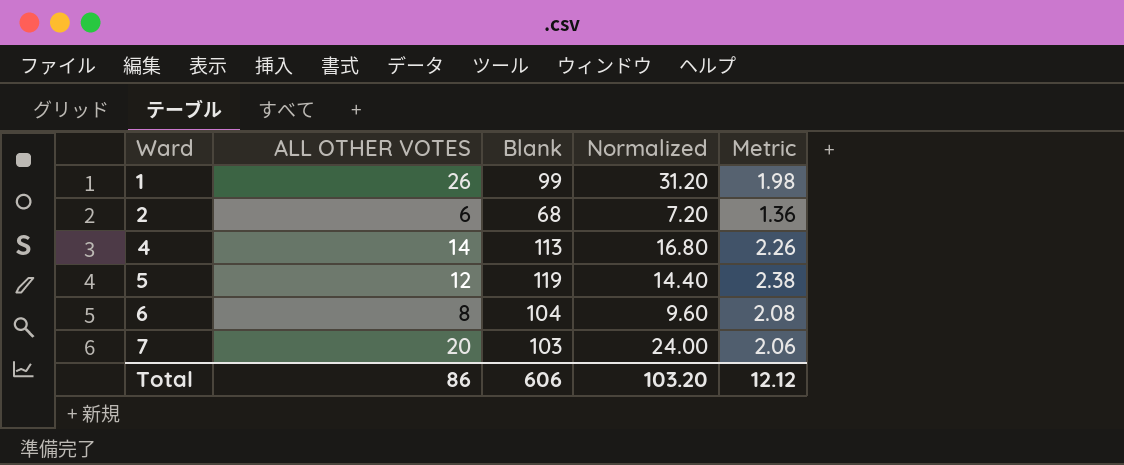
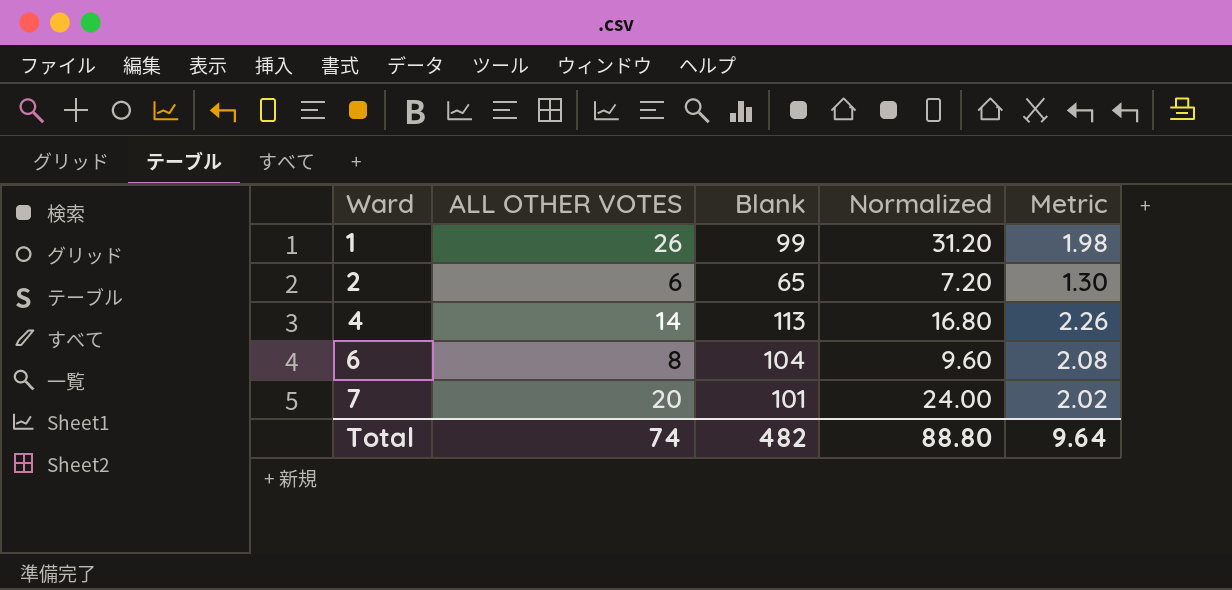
row 5: 12 | 119 | 14.40 | 2.38 -> none
2 | Blank: 68 -> 65
2 | Metric: 1.36 -> 1.30
7 | Blank: 103 -> 101
7 | Metric: 2.06 -> 2.02
Total | ALL OTHER VOTES: 86 -> 74
Total | Blank: 606 -> 482
Total | Normalized: 103.20 -> 88.80
Total | Metric: 12.12 -> 9.64

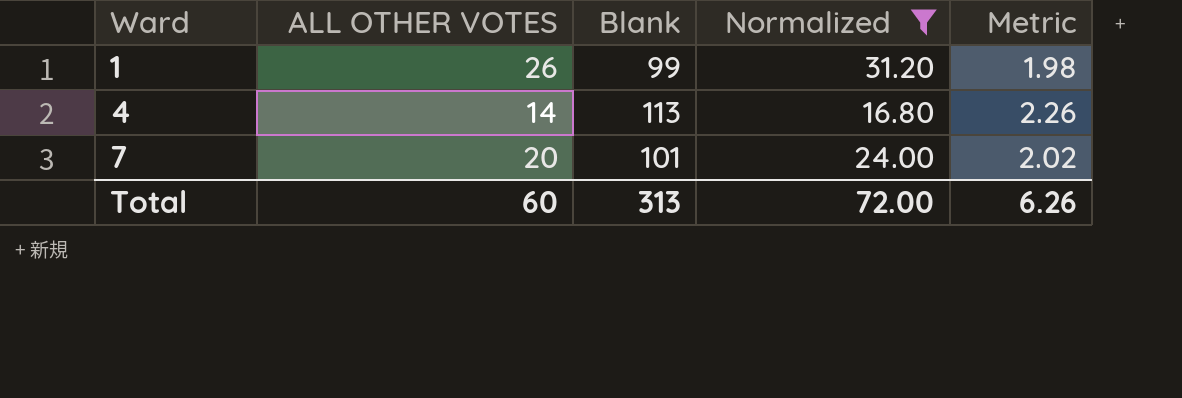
filter: none -> Normalized >= 16.80
Total | ALL OTHER VOTES: 74 -> 60
Total | Blank: 482 -> 313
Total | Normalized: 88.80 -> 72.00
Total | Metric: 9.64 -> 6.26

